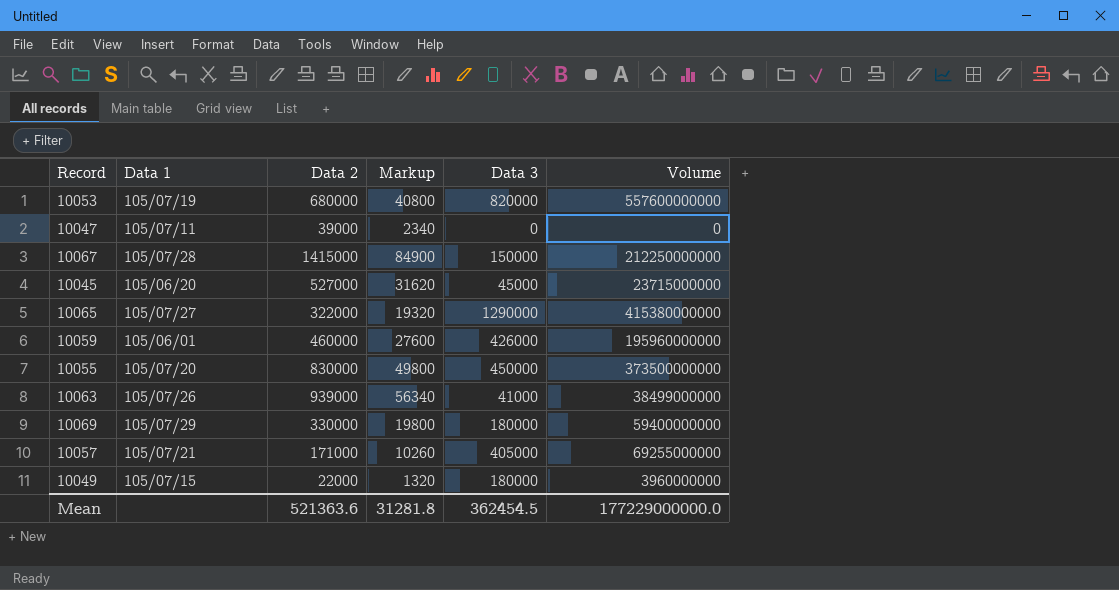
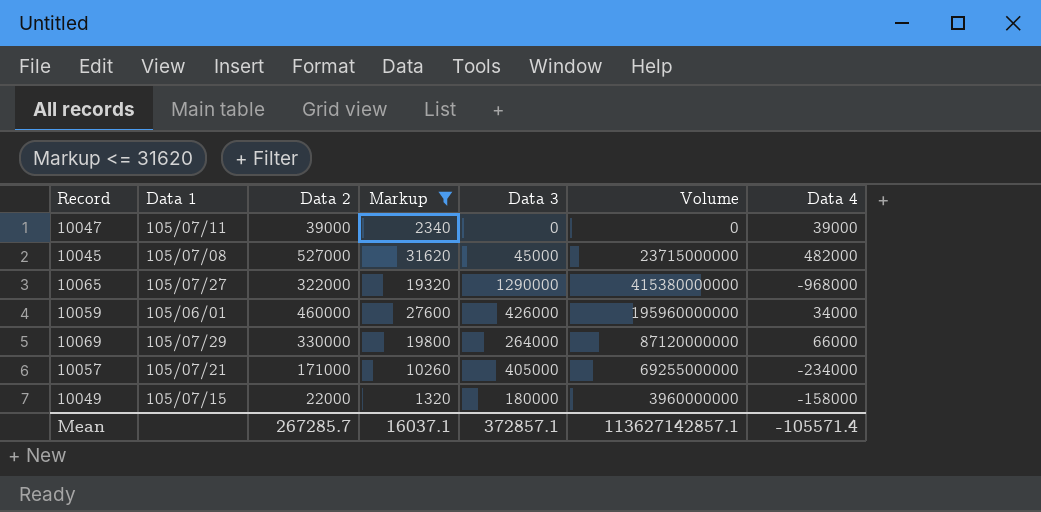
filter: none -> Markup <= 31620
column Data 4 | formula: none -> [Data 2] - [Data 3]
10045 | Data 1: 105/06/20 -> 105/07/08
10069 | Data 3: 180000 -> 264000
10069 | Volume: 59400000000 -> 87120000000
Mean | Data 2: 521363.6 -> 267285.7
Mean | Markup: 31281.8 -> 16037.1
Mean | Data 3: 362454.5 -> 372857.1
Mean | Volume: 177229000000.0 -> 113627142857.1

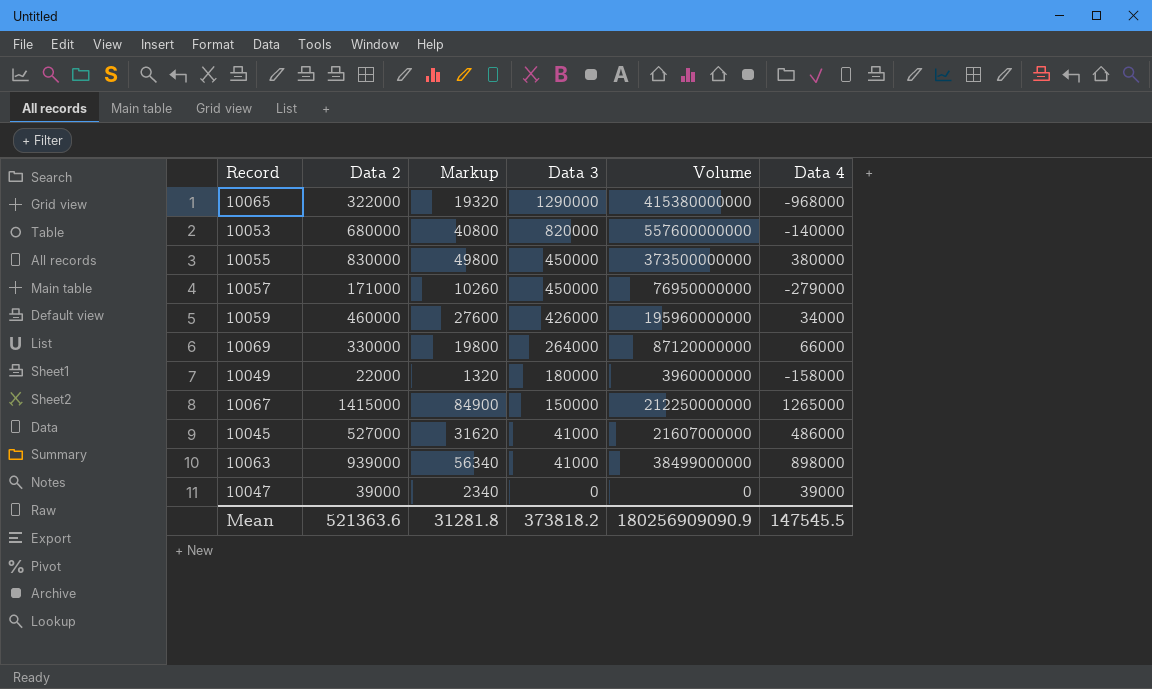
filter: Markup <= 31620 -> none
row order: none -> Data 3 descending
column Data 1 | position: 2 -> none
10057 | Data 3: 405000 -> 450000
10057 | Volume: 69255000000 -> 76950000000
10057 | Data 4: -234000 -> -279000
10045 | Data 3: 45000 -> 41000
10045 | Volume: 23715000000 -> 21607000000
10045 | Data 4: 482000 -> 486000
Mean | Data 2: 267285.7 -> 521363.6
Mean | Markup: 16037.1 -> 31281.8
Mean | Data 3: 372857.1 -> 373818.2
Mean | Volume: 113627142857.1 -> 180256909090.9
Mean | Data 4: -105571.4 -> 147545.5

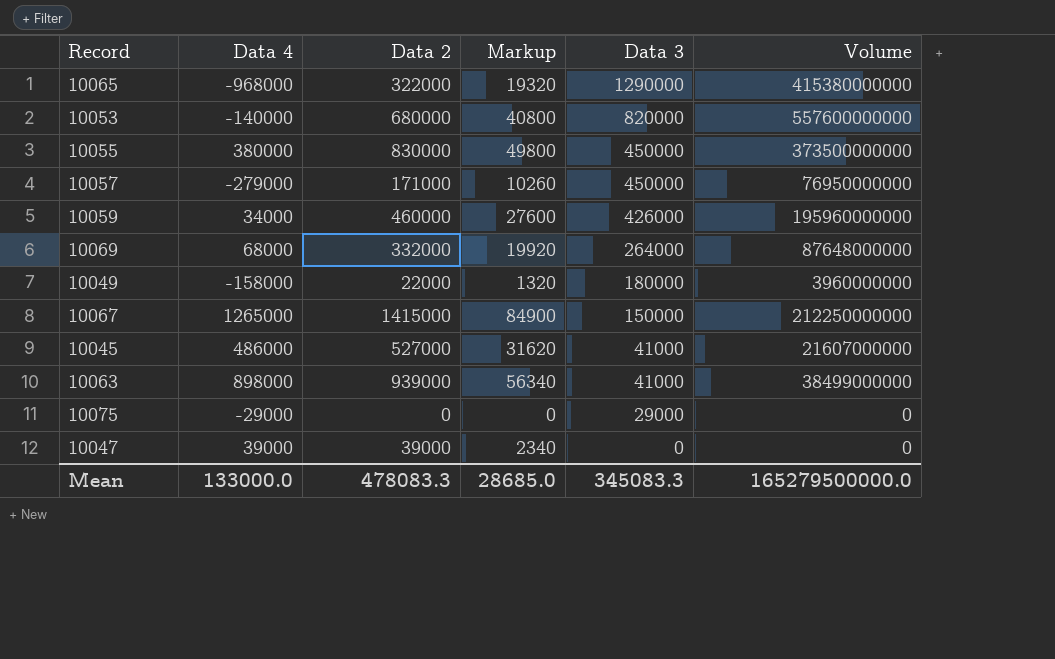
column Data 4 | position: 6 -> 2
10069 | Data 4: 66000 -> 68000
10069 | Data 2: 330000 -> 332000
10069 | Markup: 19800 -> 19920
10069 | Volume: 87120000000 -> 87648000000
row 10075: none -> -29000 | 0 | 0 | 29000 | 0
Mean | Data 4: 147545.5 -> 133000.0
Mean | Data 2: 521363.6 -> 478083.3
Mean | Markup: 31281.8 -> 28685.0
Mean | Data 3: 373818.2 -> 345083.3
Mean | Volume: 180256909090.9 -> 165279500000.0

